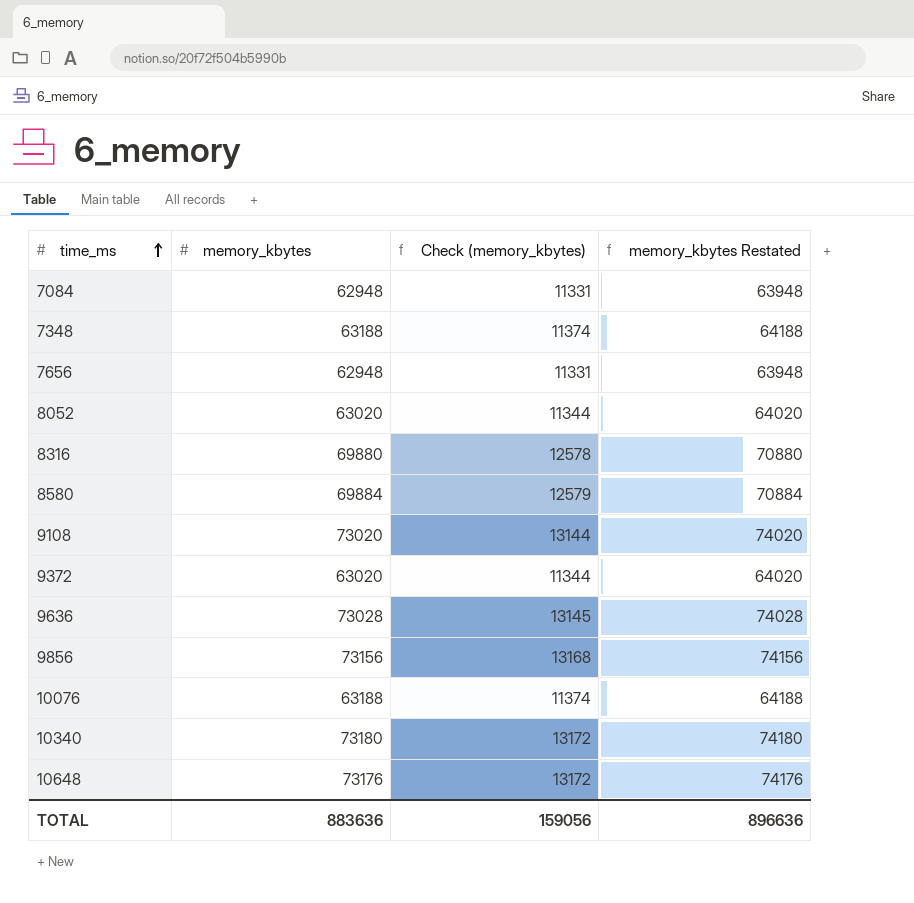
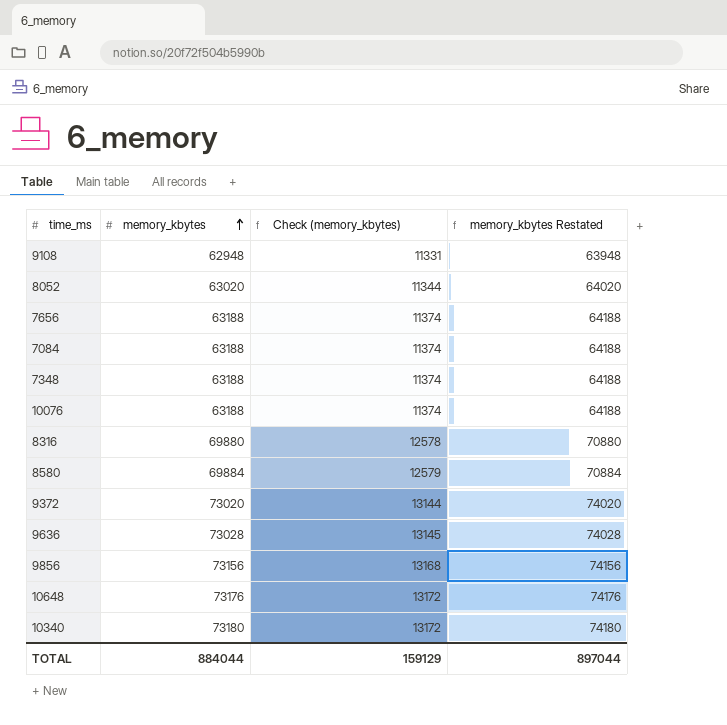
row order: time_ms ascending -> memory_kbytes ascending
9108 | memory_kbytes: 73020 -> 62948
9108 | Check (memory_kbytes): 13144 -> 11331
9108 | memory_kbytes Restated: 74020 -> 63948
7656 | memory_kbytes: 62948 -> 63188
7656 | Check (memory_kbytes): 11331 -> 11374
7656 | memory_kbytes Restated: 63948 -> 64188
7084 | memory_kbytes: 62948 -> 63188
7084 | Check (memory_kbytes): 11331 -> 11374
7084 | memory_kbytes Restated: 63948 -> 64188
9372 | memory_kbytes: 63020 -> 73020
9372 | Check (memory_kbytes): 11344 -> 13144
9372 | memory_kbytes Restated: 64020 -> 74020
TOTAL | memory_kbytes: 883636 -> 884044
TOTAL | Check (memory_kbytes): 159056 -> 159129
TOTAL | memory_kbytes Restated: 896636 -> 897044

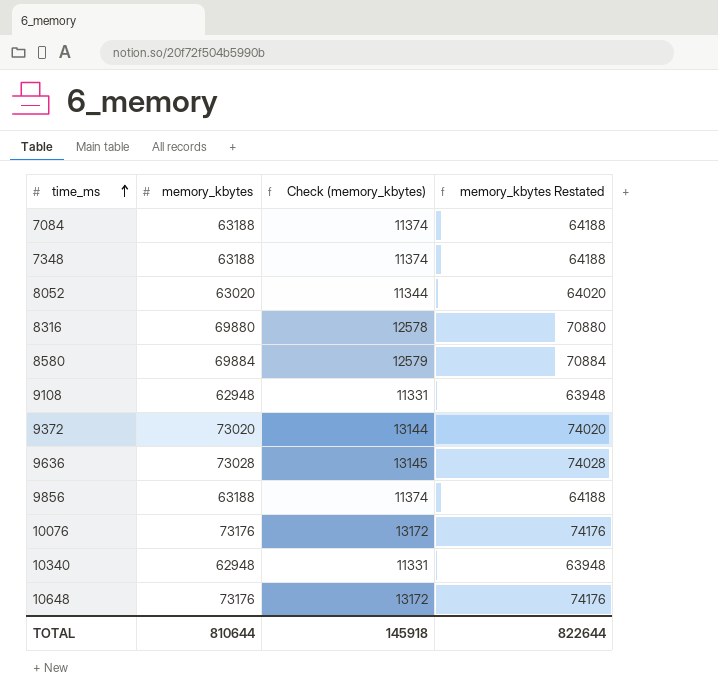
row order: memory_kbytes ascending -> time_ms ascending
row 7656: 63188 | 11374 | 64188 -> none
9856 | memory_kbytes: 73156 -> 63188
9856 | Check (memory_kbytes): 13168 -> 11374
9856 | memory_kbytes Restated: 74156 -> 64188
10076 | memory_kbytes: 63188 -> 73176
10076 | Check (memory_kbytes): 11374 -> 13172
10076 | memory_kbytes Restated: 64188 -> 74176
10340 | memory_kbytes: 73180 -> 62948
10340 | Check (memory_kbytes): 13172 -> 11331
10340 | memory_kbytes Restated: 74180 -> 63948
TOTAL | memory_kbytes: 884044 -> 810644
TOTAL | Check (memory_kbytes): 159129 -> 145918
TOTAL | memory_kbytes Restated: 897044 -> 822644

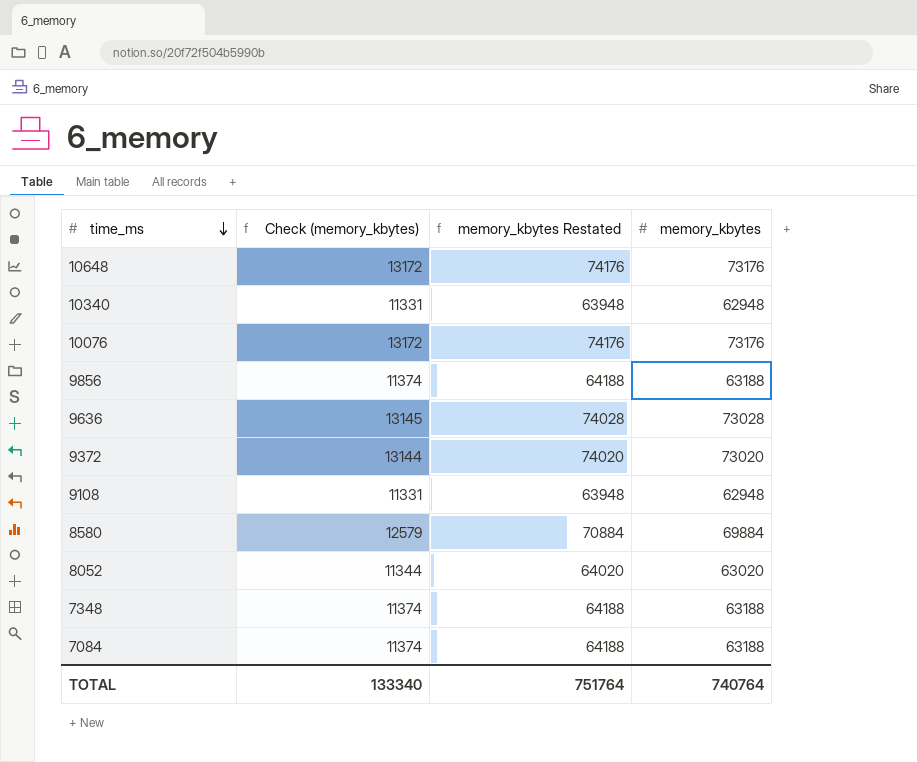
row order: time_ms ascending -> time_ms descending
column memory_kbytes | position: 2 -> 4
row 8316: 69880 | 12578 | 70880 -> none
TOTAL | Check (memory_kbytes): 145918 -> 133340
TOTAL | memory_kbytes Restated: 822644 -> 751764
TOTAL | memory_kbytes: 810644 -> 740764

